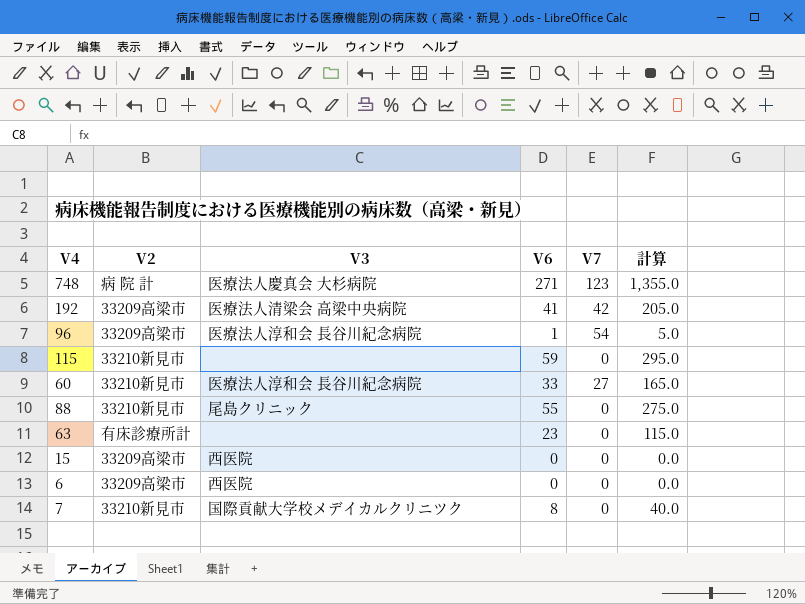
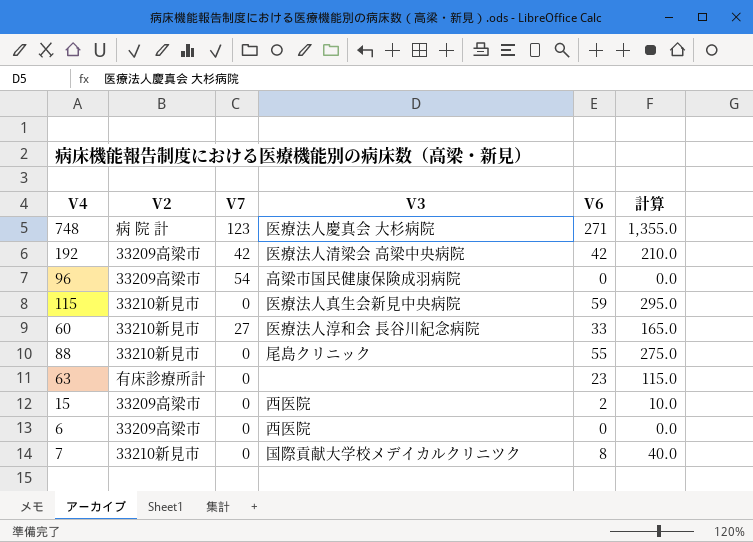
column V7 | position: 5 -> 3
192 | V6: 41 -> 42
192 | 計算: 205.0 -> 210.0
96 | V3: 医療法人淳和会 長谷川紀念病院 -> 高梁市国民健康保険成羽病院
96 | V6: 1 -> 0
96 | 計算: 5.0 -> 0.0
115 | V3: none -> 医療法人真生会新見中央病院
15 | V6: 0 -> 2
15 | 計算: 0.0 -> 10.0

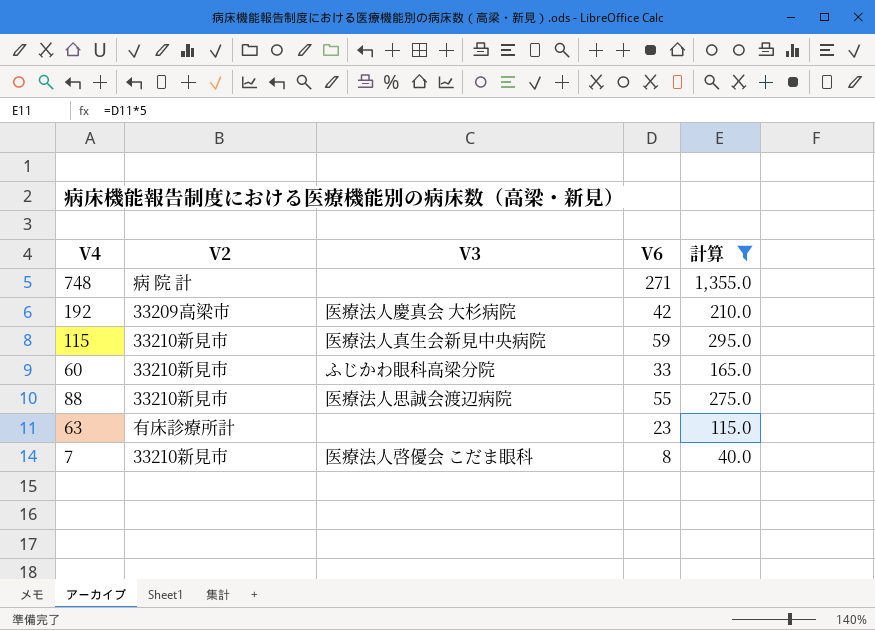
filter: none -> 計算 >= 40.0
column V7 | position: 3 -> none
748 | V3: 医療法人慶真会 大杉病院 -> none
192 | V3: 医療法人清梁会 高梁中央病院 -> 医療法人慶真会 大杉病院
60 | V3: 医療法人淳和会 長谷川紀念病院 -> ふじかわ眼科高梁分院
88 | V3: 尾島クリニック -> 医療法人思誠会渡辺病院
7 | V3: 国際貢献大学校メデイカルクリニツク -> 医療法人啓優会 こだま眼科

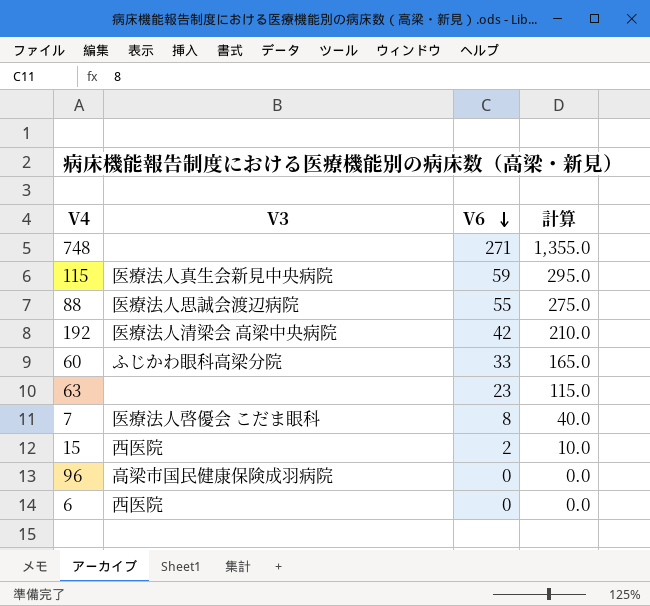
filter: 計算 >= 40.0 -> none
row order: none -> V6 descending
column V2 | position: 2 -> none
192 | V3: 医療法人慶真会 大杉病院 -> 医療法人清梁会 高梁中央病院

